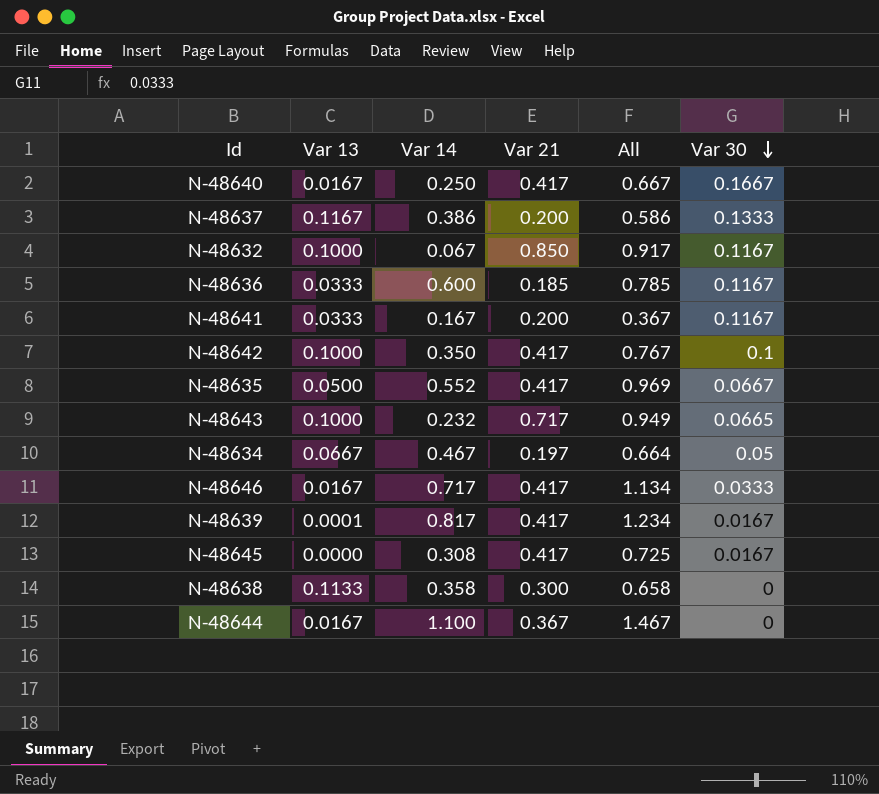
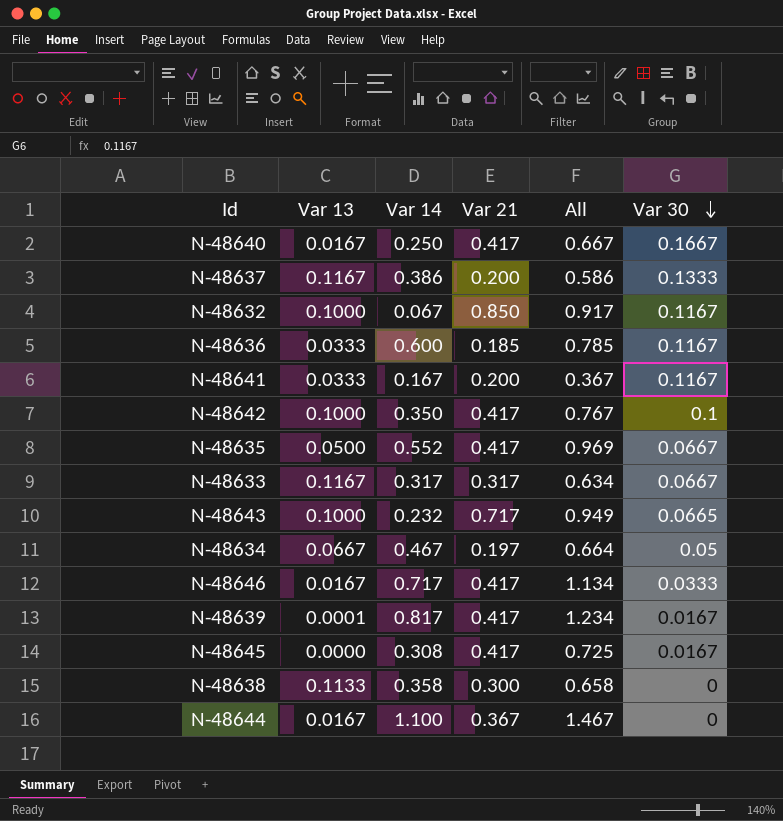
row N-48633: none -> 0.1167 | 0.317 | 0.317 | 0.634 | 0.0667

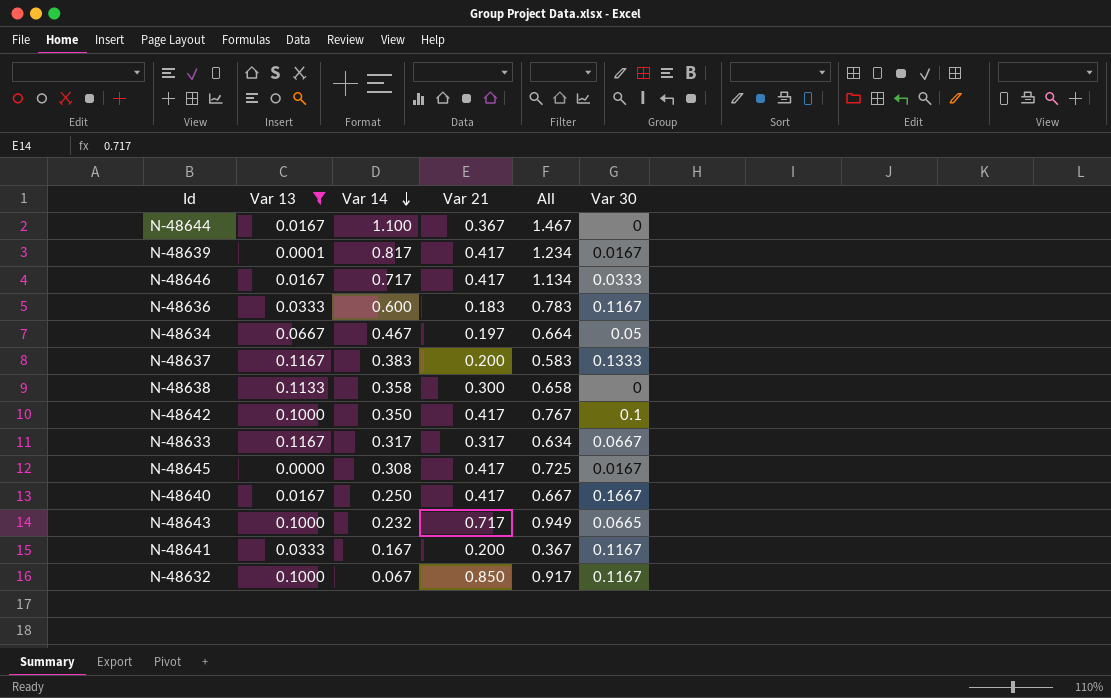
filter: none -> Var 13 != 0.0500
row order: Var 30 descending -> Var 14 descending
N-48636 | Var 21: 0.185 -> 0.183
N-48636 | All: 0.785 -> 0.783
N-48637 | Var 14: 0.386 -> 0.383
N-48637 | All: 0.586 -> 0.583

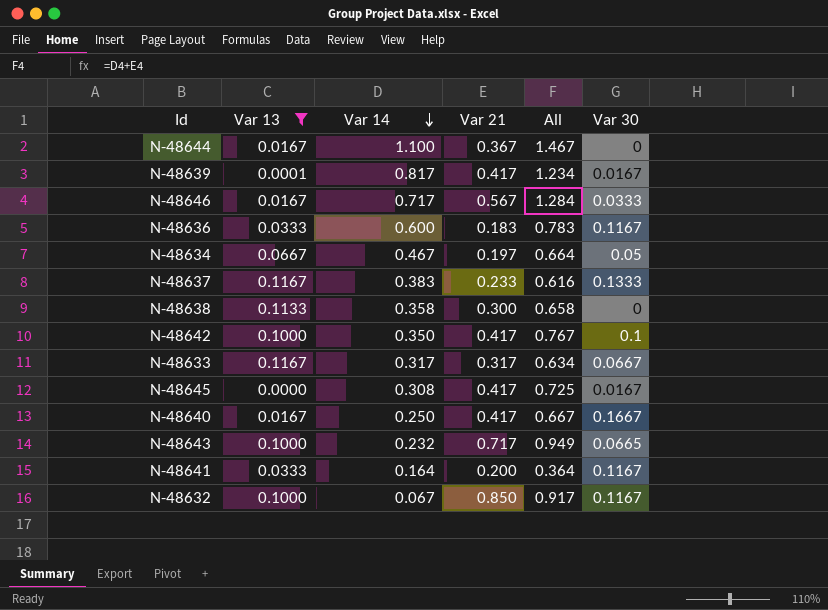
N-48646 | Var 21: 0.417 -> 0.567
N-48646 | All: 1.134 -> 1.284
N-48637 | Var 21: 0.200 -> 0.233
N-48637 | All: 0.583 -> 0.616
N-48641 | Var 14: 0.167 -> 0.164
N-48641 | All: 0.367 -> 0.364

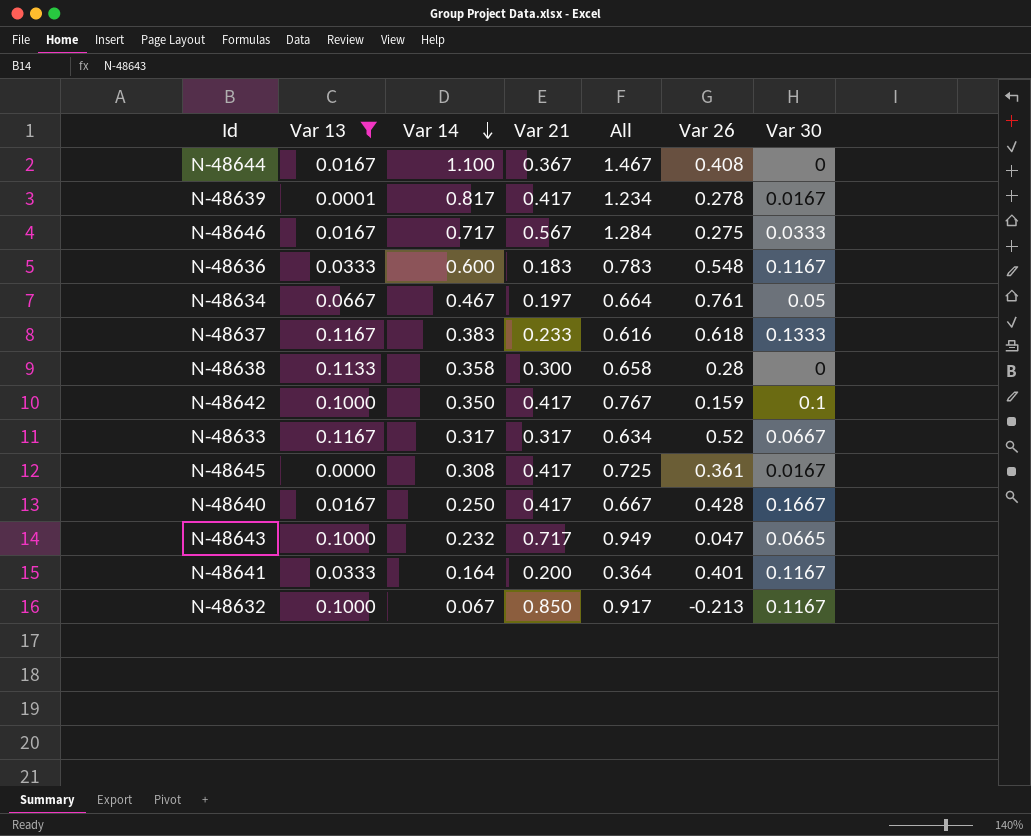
column Var 26 | position: none -> 6

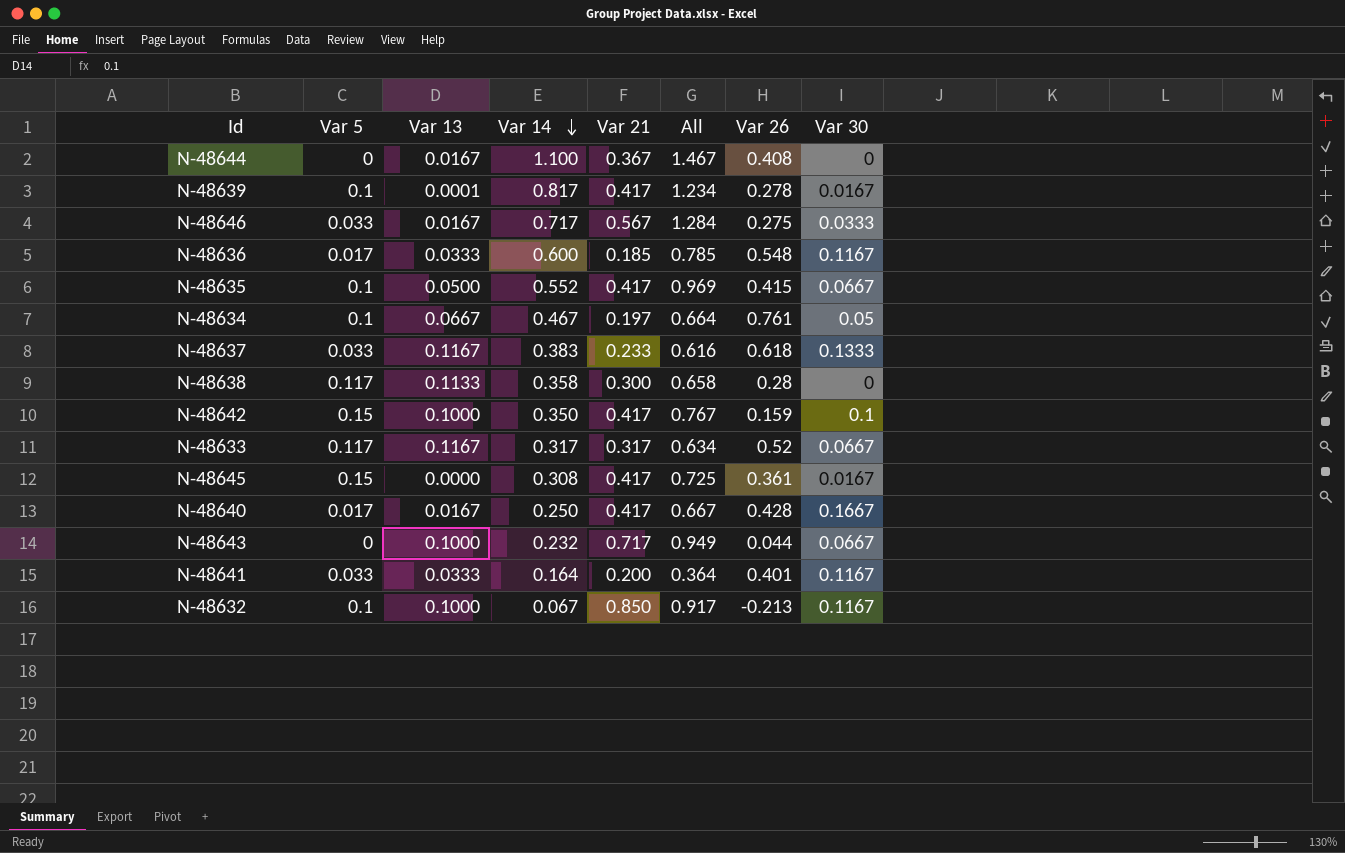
filter: Var 13 != 0.0500 -> none
column Var 5 | position: none -> 2
N-48636 | Var 21: 0.183 -> 0.185
N-48636 | All: 0.783 -> 0.785
N-48643 | Var 26: 0.047 -> 0.044
N-48643 | Var 30: 0.0665 -> 0.0667

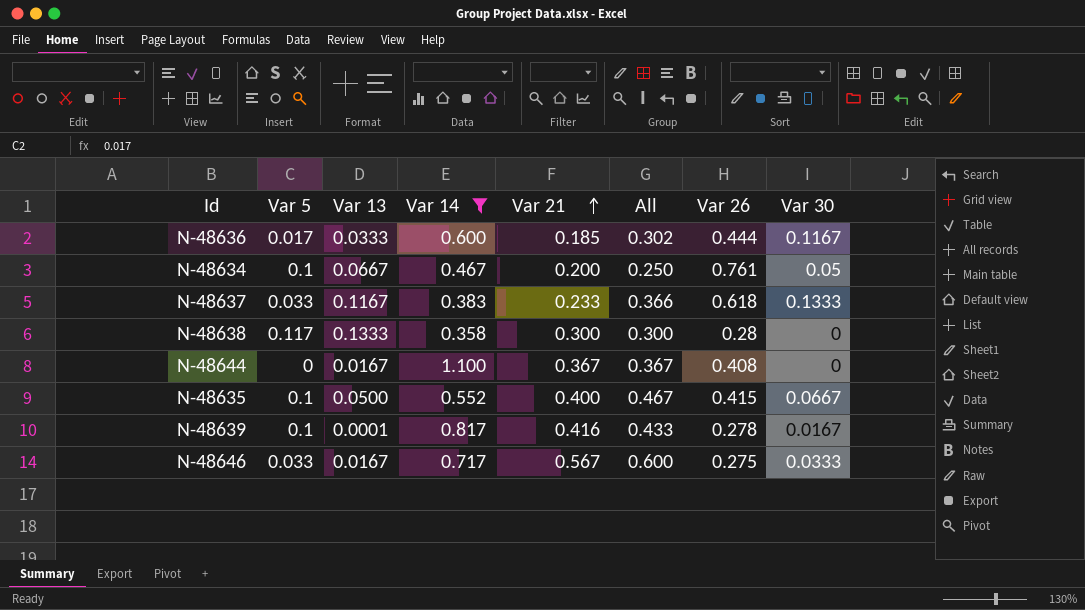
filter: none -> Var 14 >= 0.358
row order: Var 14 descending -> Var 21 ascending
column All | formula: [Var 14] + [Var 21] -> [Var 21] + [Var 30]
N-48636 | Var 26: 0.548 -> 0.444
N-48634 | Var 21: 0.197 -> 0.200
N-48638 | Var 13: 0.1133 -> 0.1333
N-48635 | Var 21: 0.417 -> 0.400
N-48639 | Var 21: 0.417 -> 0.416

